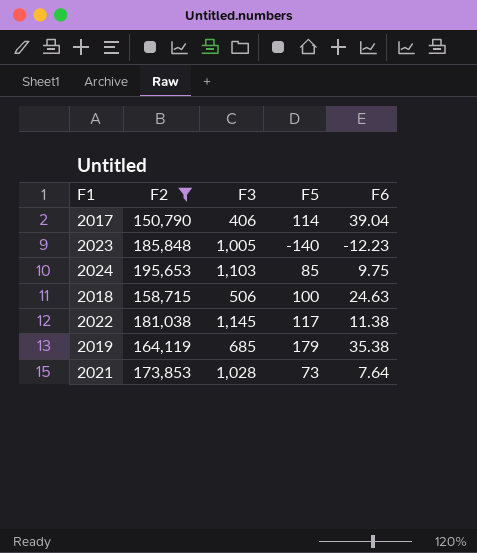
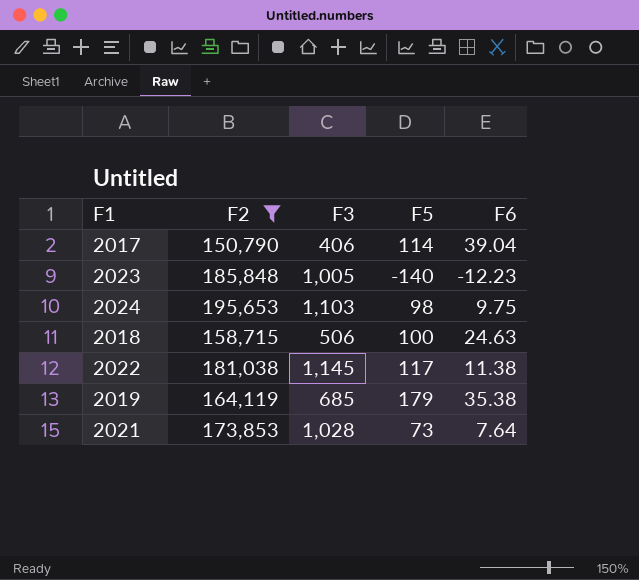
2024 | F5: 85 -> 98

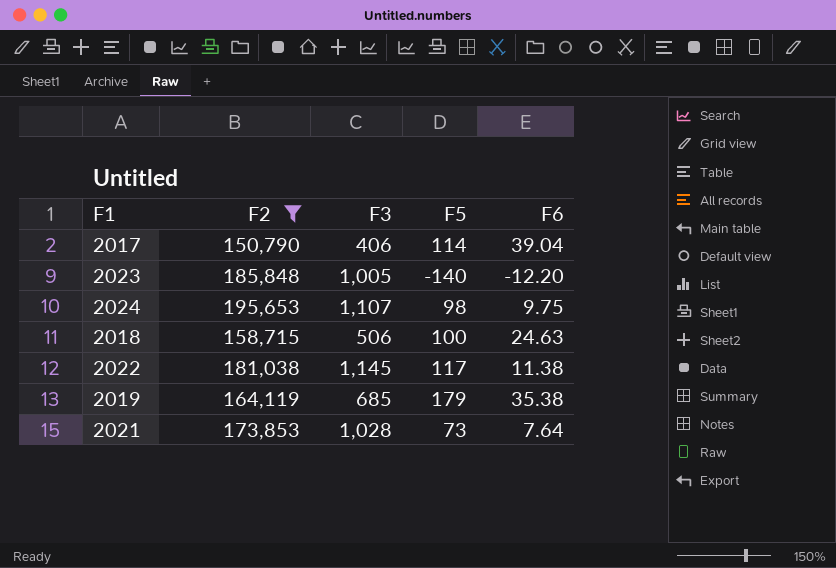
2023 | F6: -12.23 -> -12.20
2024 | F3: 1,103 -> 1,107

